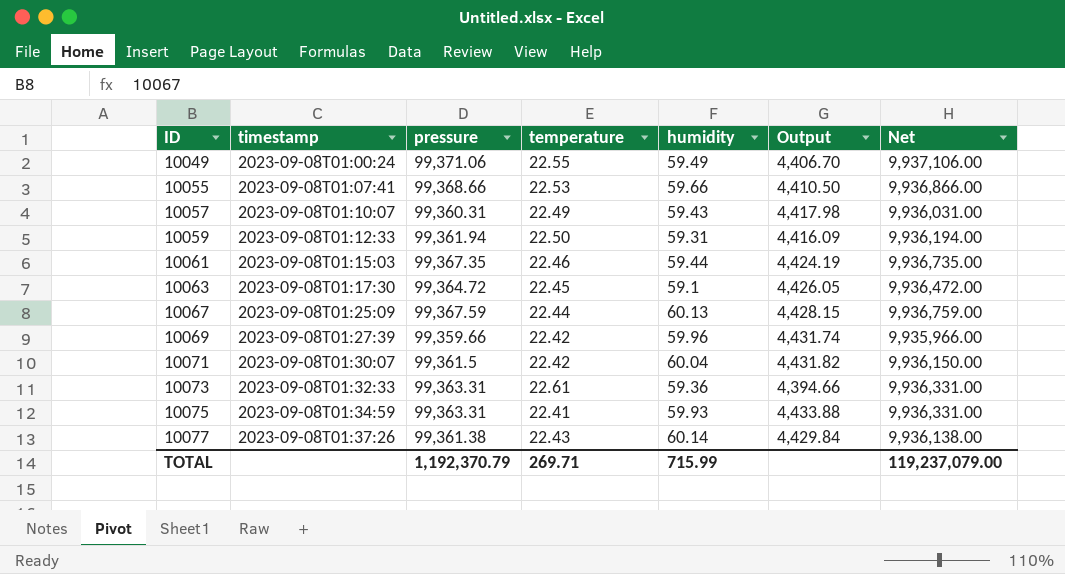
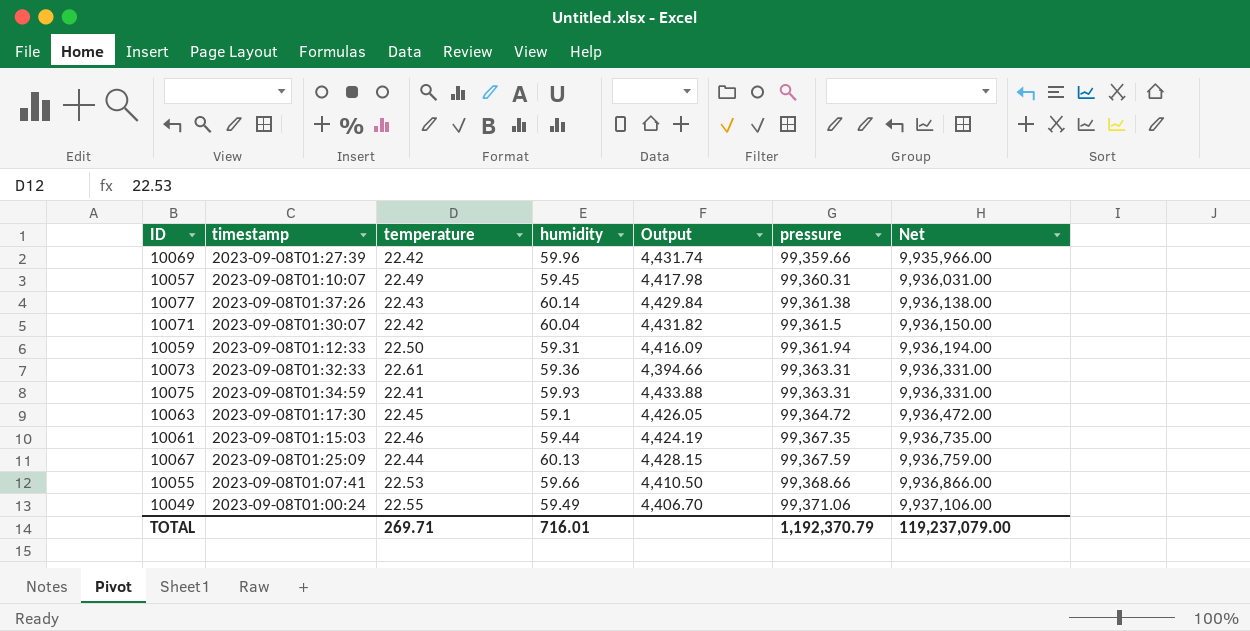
row order: ID ascending -> pressure ascending
column pressure | position: 3 -> 6
10057 | humidity: 59.43 -> 59.45
TOTAL | humidity: 715.99 -> 716.01

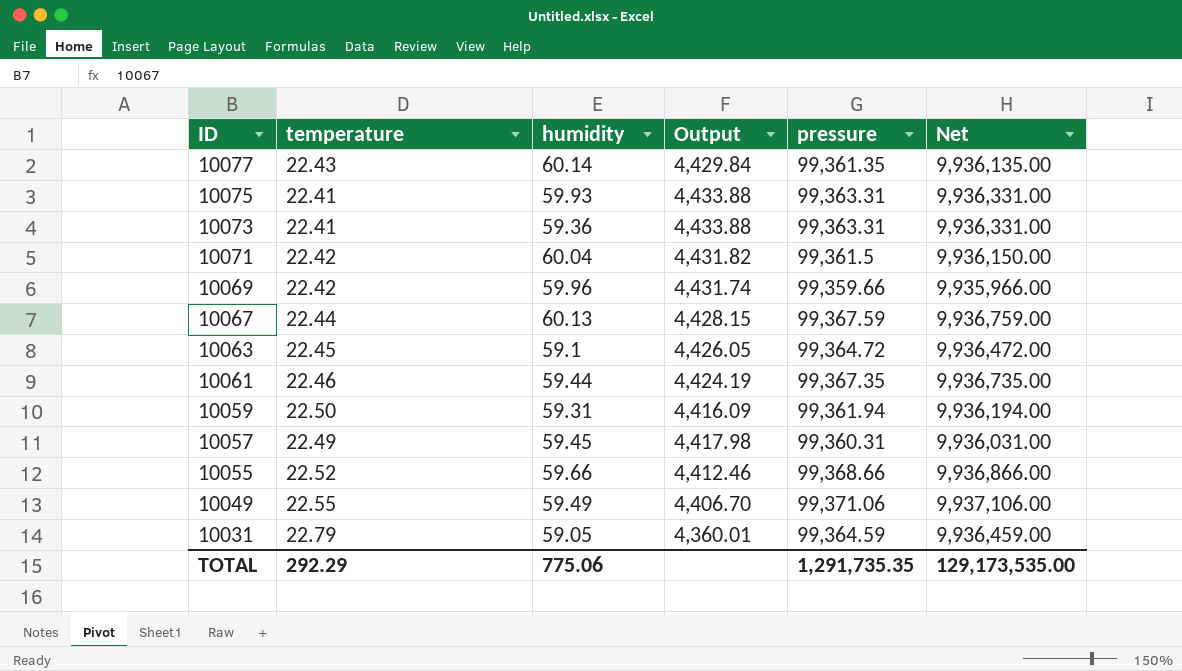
row order: pressure ascending -> ID descending
column timestamp | position: 2 -> none
10077 | pressure: 99,361.38 -> 99,361.35
10077 | Net: 9,936,138.00 -> 9,936,135.00
10073 | temperature: 22.61 -> 22.41
10073 | Output: 4,394.66 -> 4,433.88
10055 | temperature: 22.53 -> 22.52
10055 | Output: 4,410.50 -> 4,412.46
row 10031: none -> 22.79 | 59.05 | 4,360.01 | 99,364.59 | 9,936,459.00
TOTAL | temperature: 269.71 -> 292.29
TOTAL | humidity: 716.01 -> 775.06
TOTAL | pressure: 1,192,370.79 -> 1,291,735.35
TOTAL | Net: 119,237,079.00 -> 129,173,535.00

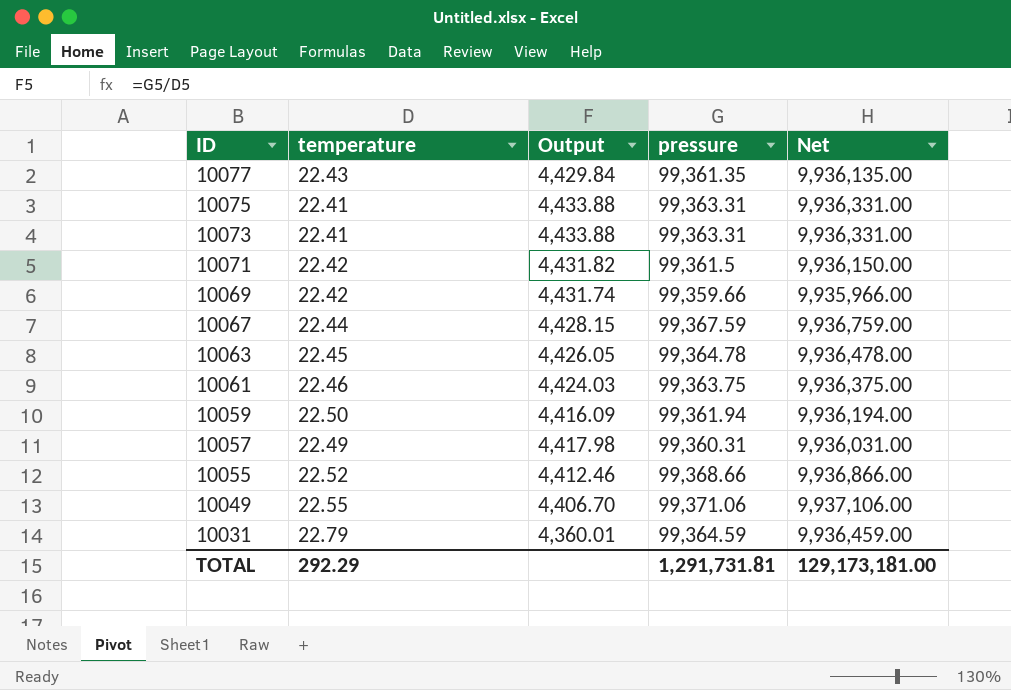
column humidity | position: 3 -> none
10063 | pressure: 99,364.72 -> 99,364.78
10063 | Net: 9,936,472.00 -> 9,936,478.00
10061 | Output: 4,424.19 -> 4,424.03
10061 | pressure: 99,367.35 -> 99,363.75
10061 | Net: 9,936,735.00 -> 9,936,375.00
TOTAL | pressure: 1,291,735.35 -> 1,291,731.81
TOTAL | Net: 129,173,535.00 -> 129,173,181.00

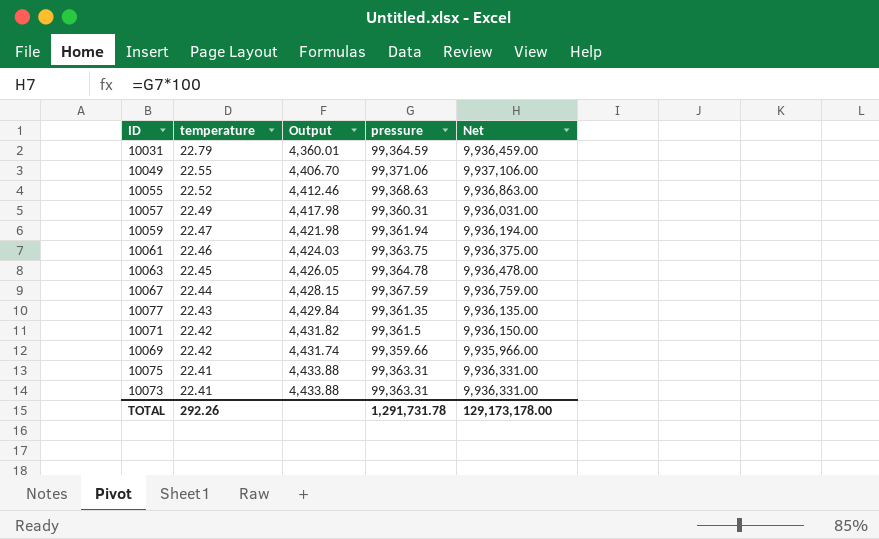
row order: ID descending -> temperature descending
10055 | pressure: 99,368.66 -> 99,368.63
10055 | Net: 9,936,866.00 -> 9,936,863.00
10059 | temperature: 22.50 -> 22.47
10059 | Output: 4,416.09 -> 4,421.98
TOTAL | temperature: 292.29 -> 292.26
TOTAL | pressure: 1,291,731.81 -> 1,291,731.78
TOTAL | Net: 129,173,181.00 -> 129,173,178.00

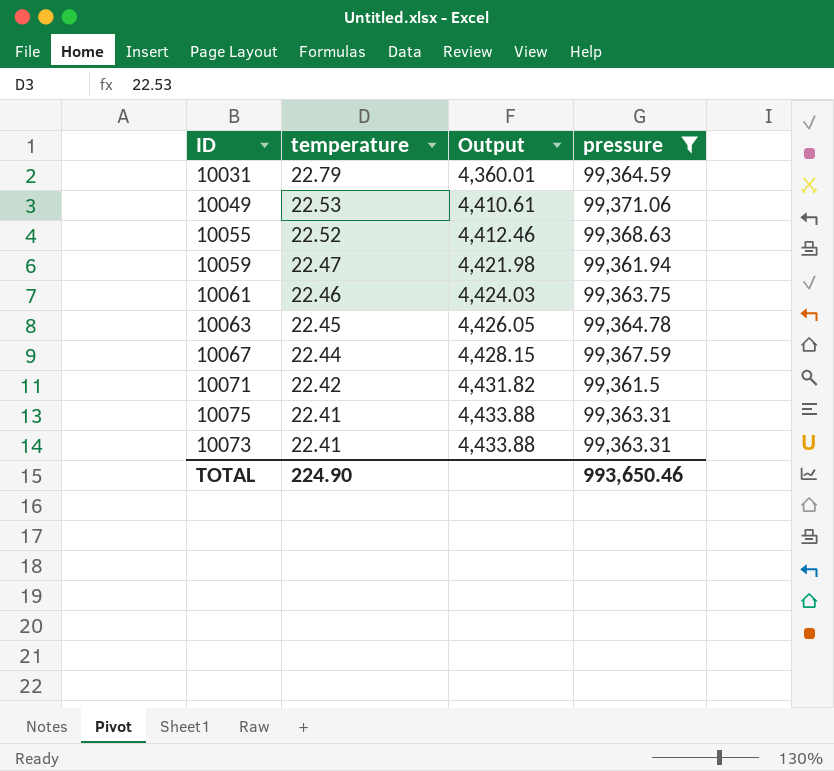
filter: none -> pressure >= 99,361.5
column Net | formula: [pressure] * 100 -> none
10049 | temperature: 22.55 -> 22.53
10049 | Output: 4,406.70 -> 4,410.61
TOTAL | temperature: 292.26 -> 224.90
TOTAL | pressure: 1,291,731.78 -> 993,650.46

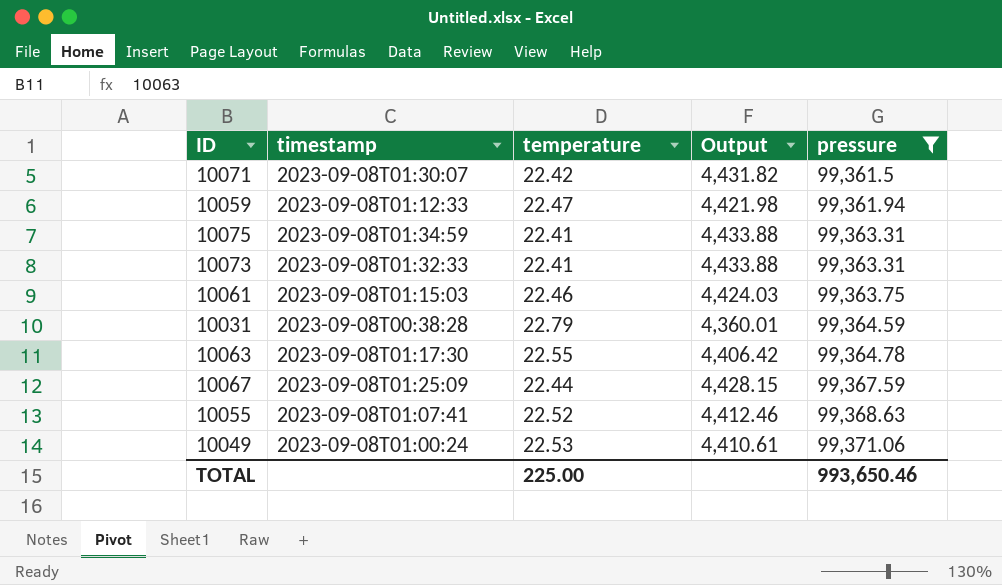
row order: temperature descending -> pressure ascending
column timestamp | position: none -> 2
10063 | temperature: 22.45 -> 22.55
10063 | Output: 4,426.05 -> 4,406.42
TOTAL | temperature: 224.90 -> 225.00

